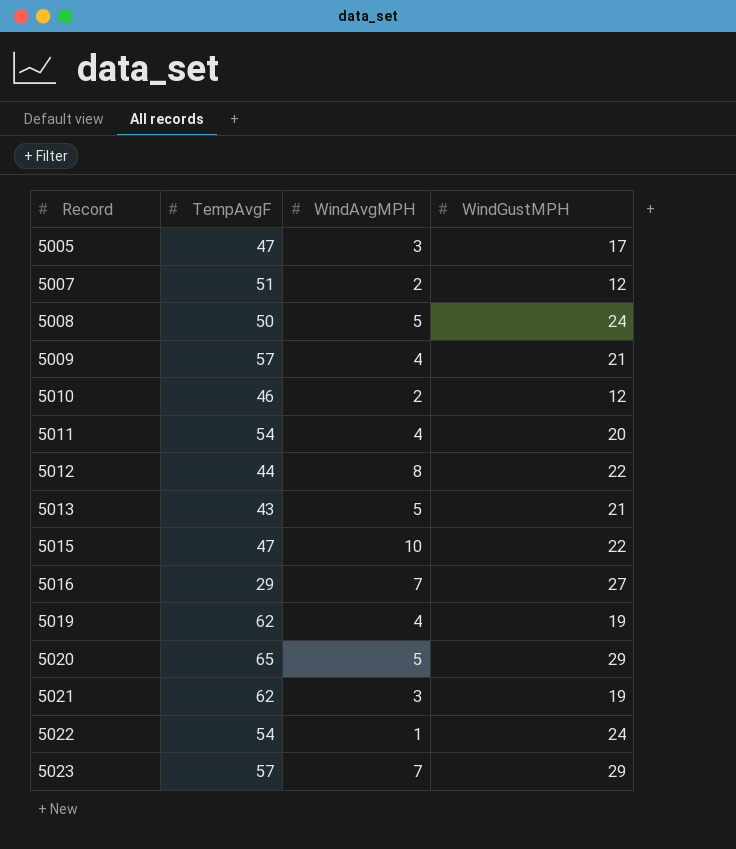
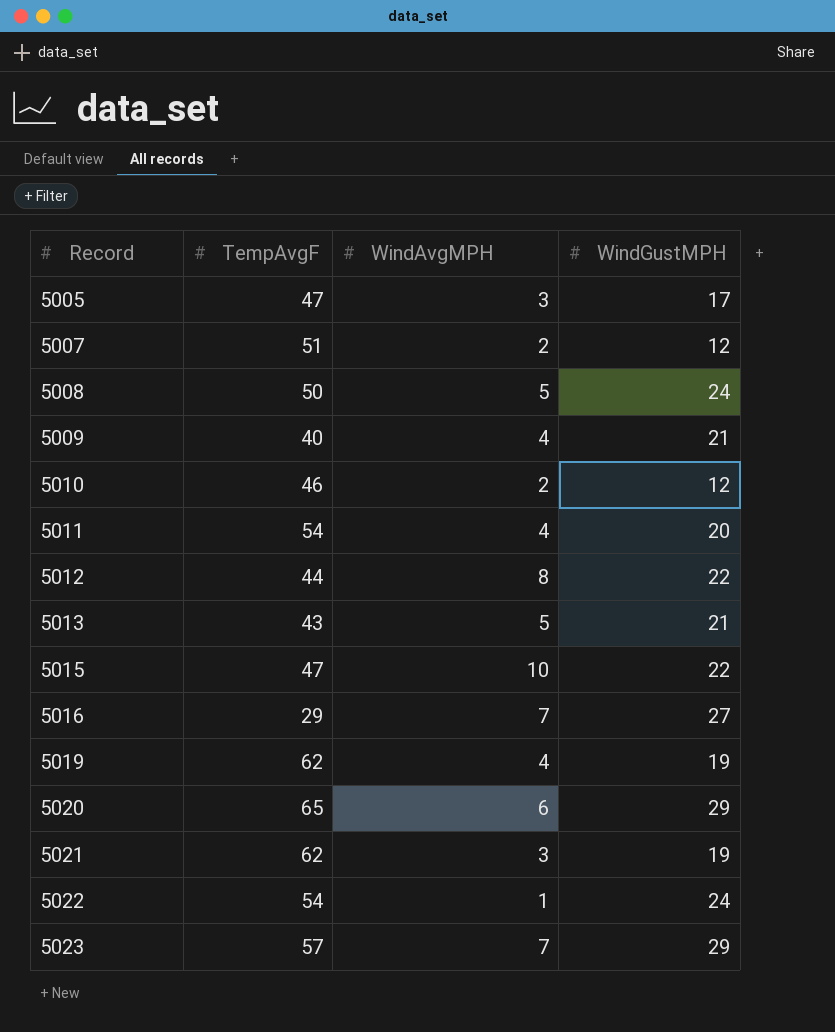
5009 | TempAvgF: 57 -> 40
5020 | WindAvgMPH: 5 -> 6

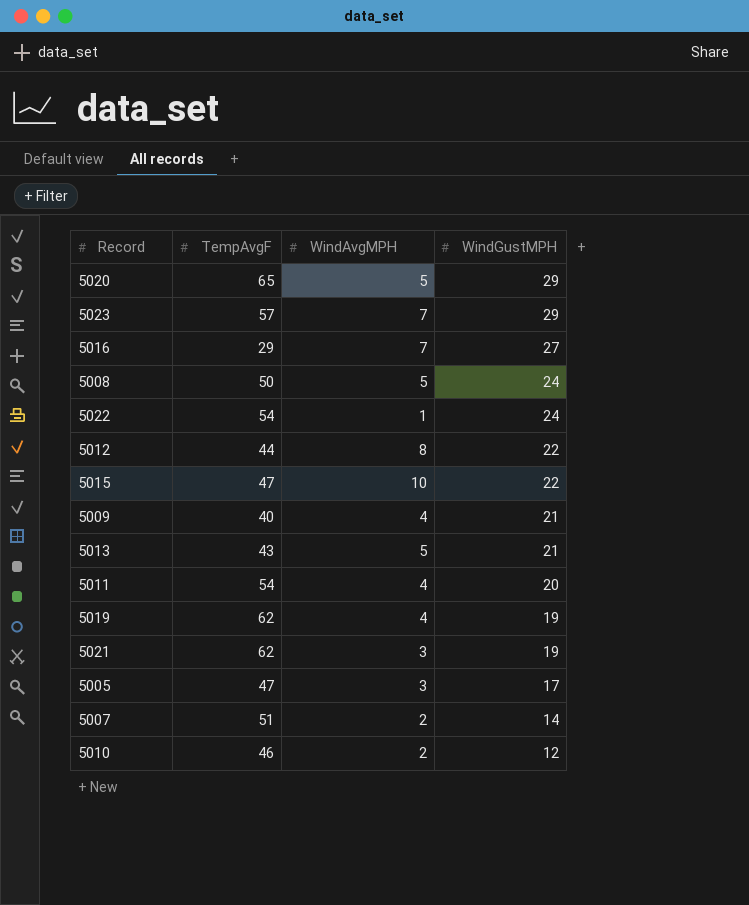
row order: Record ascending -> WindGustMPH descending
5020 | WindAvgMPH: 6 -> 5
5007 | WindGustMPH: 12 -> 14

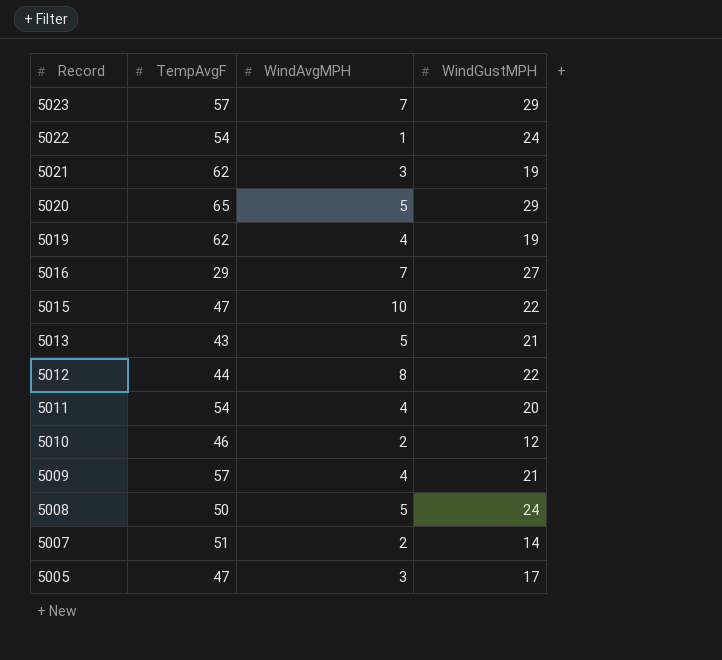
row order: WindGustMPH descending -> Record descending
5009 | TempAvgF: 40 -> 57

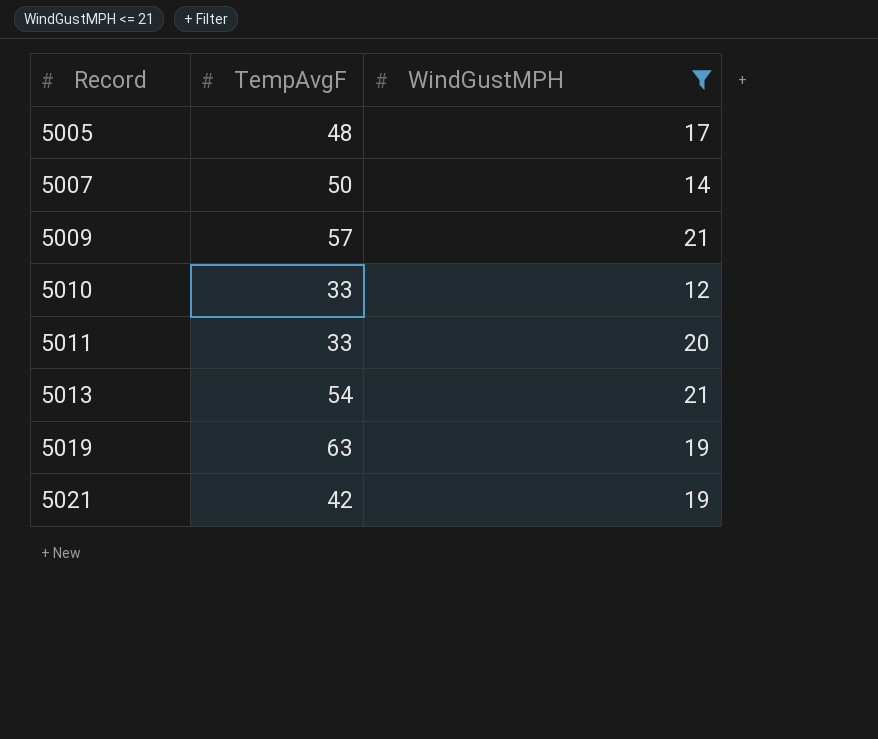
filter: none -> WindGustMPH <= 21
row order: Record descending -> Record ascending
column WindAvgMPH | position: 3 -> none
5005 | TempAvgF: 47 -> 48
5007 | TempAvgF: 51 -> 50
5010 | TempAvgF: 46 -> 33
5011 | TempAvgF: 54 -> 33
5013 | TempAvgF: 43 -> 54
5019 | TempAvgF: 62 -> 63
5021 | TempAvgF: 62 -> 42

